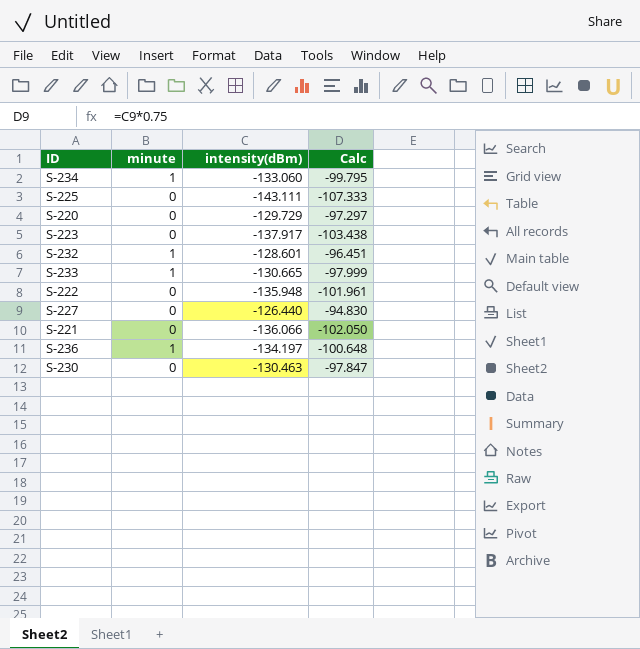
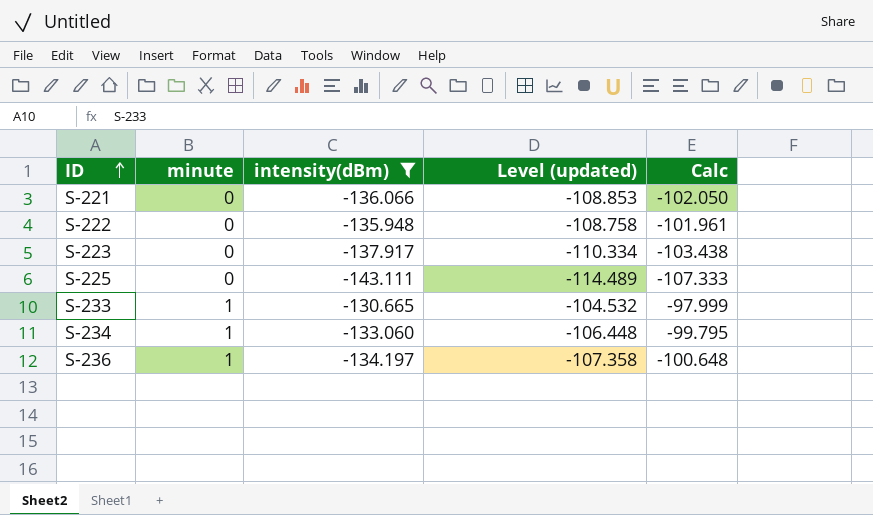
filter: none -> intensity(dBm) <= -130.665
row order: none -> ID ascending
column Level (updated) | formula: none -> [intensity(dBm)] * 0.8

